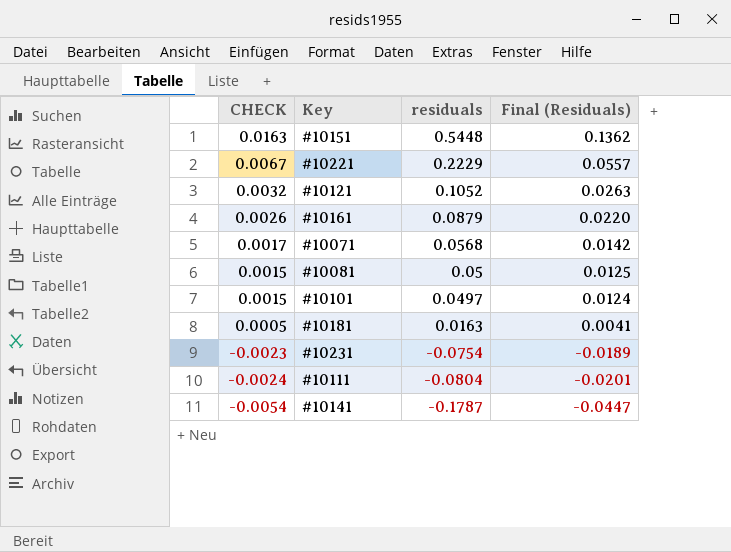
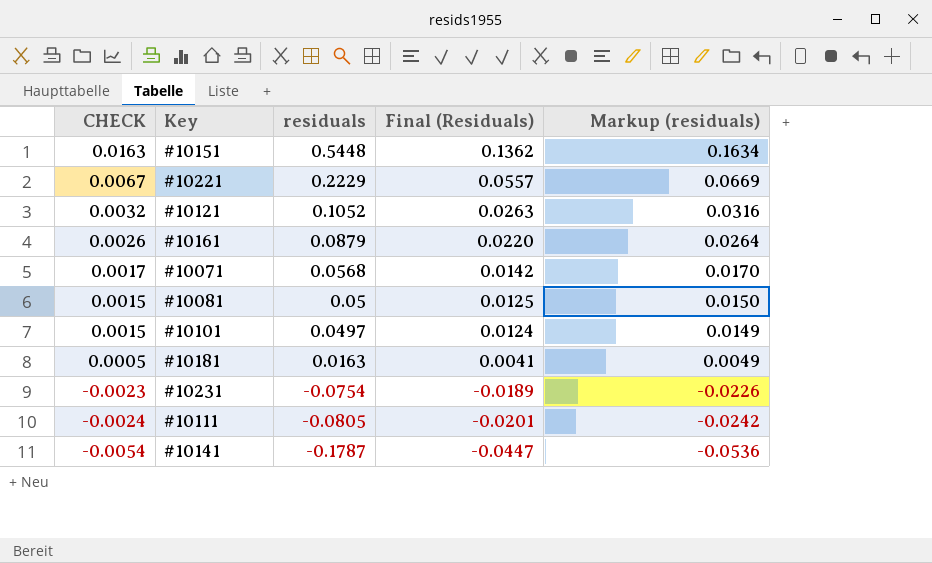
column Markup (residuals) | formula: none -> [residuals] * 0.3
#10111 | residuals: -0.0804 -> -0.0805

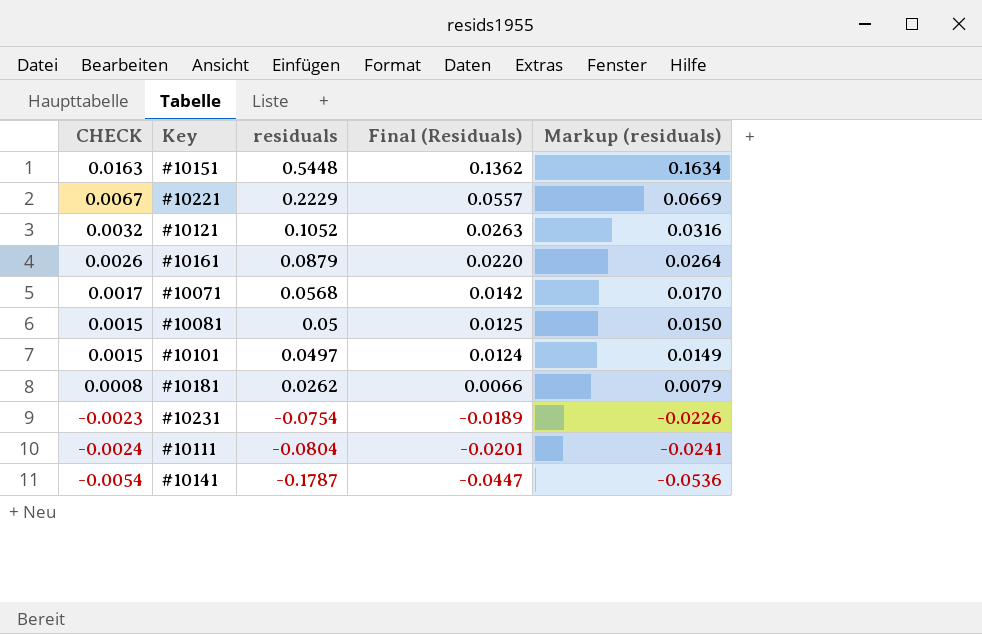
#10181 | CHECK: 0.0005 -> 0.0008
#10181 | residuals: 0.0163 -> 0.0262
#10181 | Final (Residuals): 0.0041 -> 0.0066
#10181 | Markup (residuals): 0.0049 -> 0.0079
#10111 | residuals: -0.0805 -> -0.0804
#10111 | Markup (residuals): -0.0242 -> -0.0241

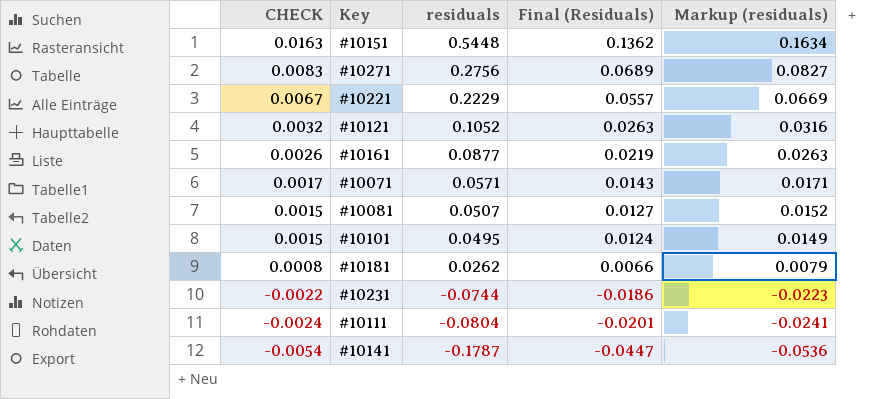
row #10271: none -> 0.0083 | 0.2756 | 0.0689 | 0.0827
#10161 | residuals: 0.0879 -> 0.0877
#10161 | Final (Residuals): 0.0220 -> 0.0219
#10161 | Markup (residuals): 0.0264 -> 0.0263
#10071 | residuals: 0.0568 -> 0.0571
#10071 | Final (Residuals): 0.0142 -> 0.0143
#10071 | Markup (residuals): 0.0170 -> 0.0171
#10081 | residuals: 0.05 -> 0.0507
#10081 | Final (Residuals): 0.0125 -> 0.0127
#10081 | Markup (residuals): 0.0150 -> 0.0152
#10101 | residuals: 0.0497 -> 0.0495
#10231 | CHECK: -0.0023 -> -0.0022
#10231 | residuals: -0.0754 -> -0.0744
#10231 | Final (Residuals): -0.0189 -> -0.0186
#10231 | Markup (residuals): -0.0226 -> -0.0223

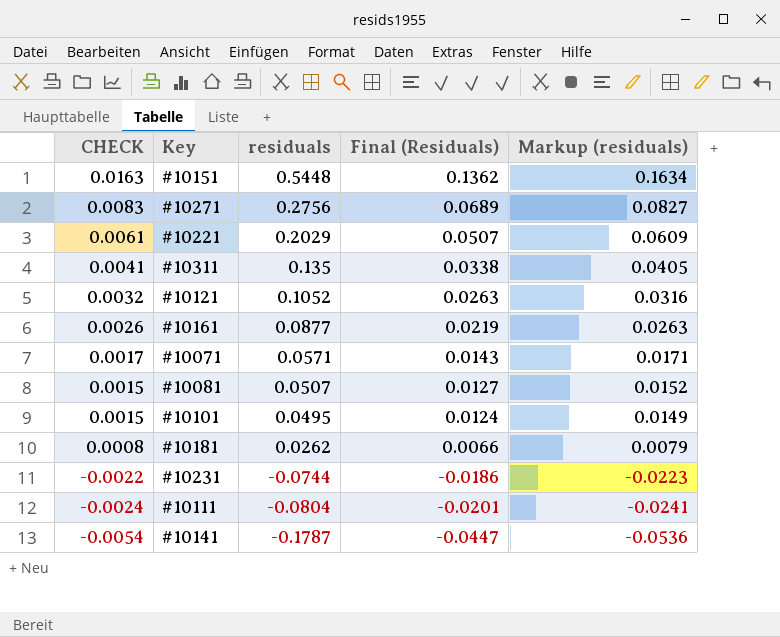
#10221 | CHECK: 0.0067 -> 0.0061
#10221 | residuals: 0.2229 -> 0.2029
#10221 | Final (Residuals): 0.0557 -> 0.0507
#10221 | Markup (residuals): 0.0669 -> 0.0609
row #10311: none -> 0.0041 | 0.135 | 0.0338 | 0.0405

